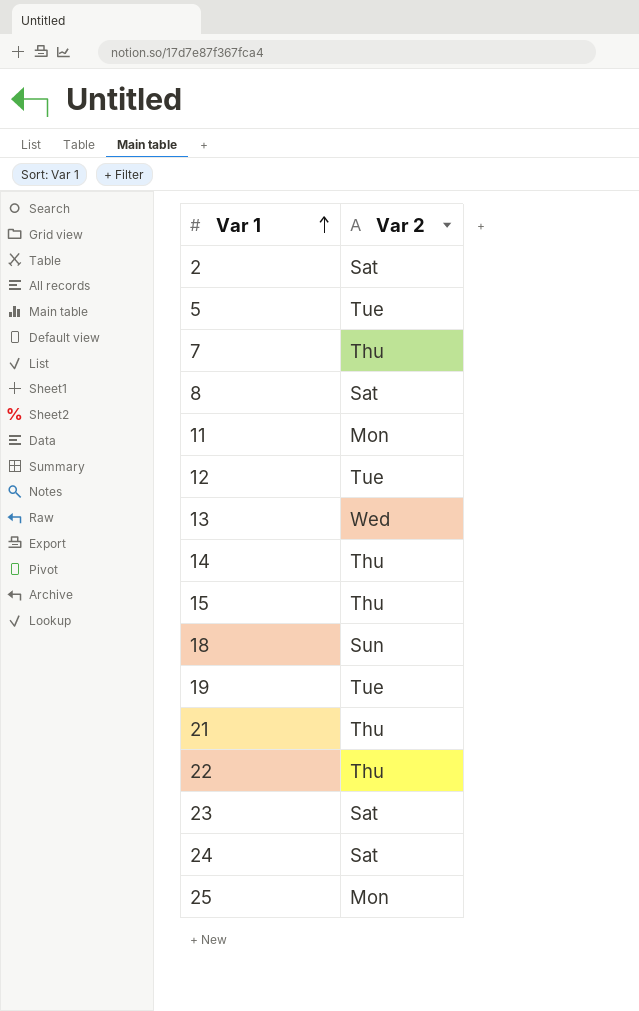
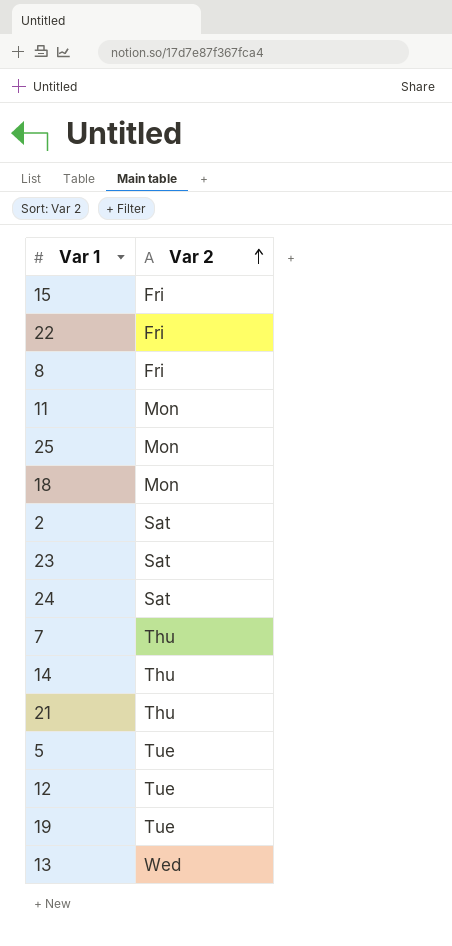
row order: Var 1 ascending -> Var 2 ascending
15 | Var 2: Thu -> Fri
22 | Var 2: Thu -> Fri
8 | Var 2: Sat -> Fri
18 | Var 2: Sun -> Mon

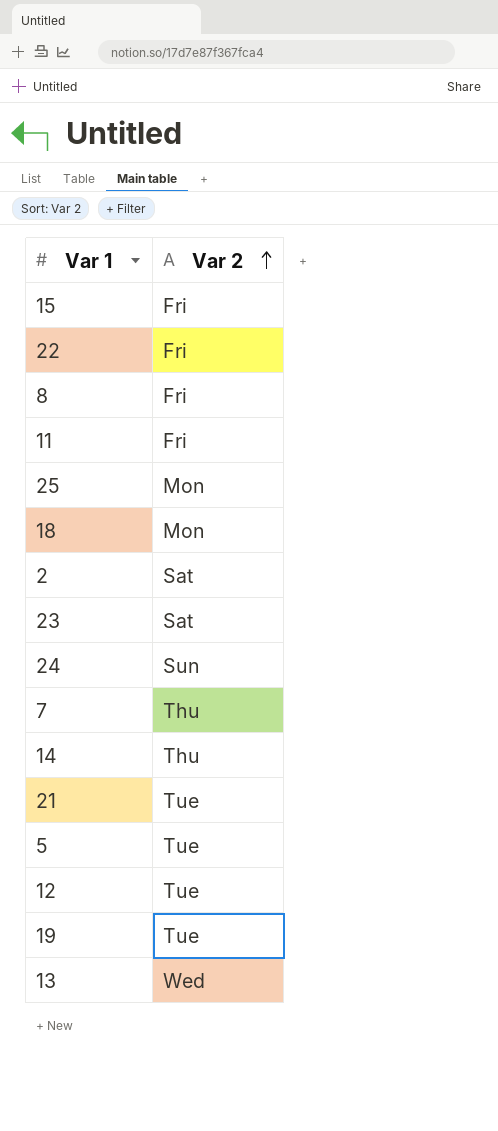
11 | Var 2: Mon -> Fri
24 | Var 2: Sat -> Sun
21 | Var 2: Thu -> Tue

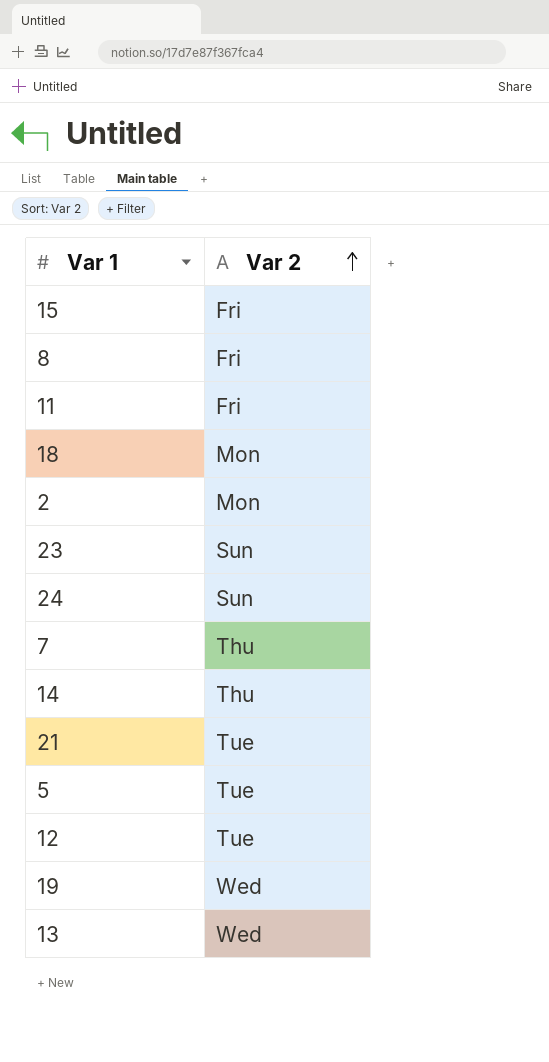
row 22: Fri -> none
row 25: Mon -> none
2 | Var 2: Sat -> Mon
23 | Var 2: Sat -> Sun
19 | Var 2: Tue -> Wed

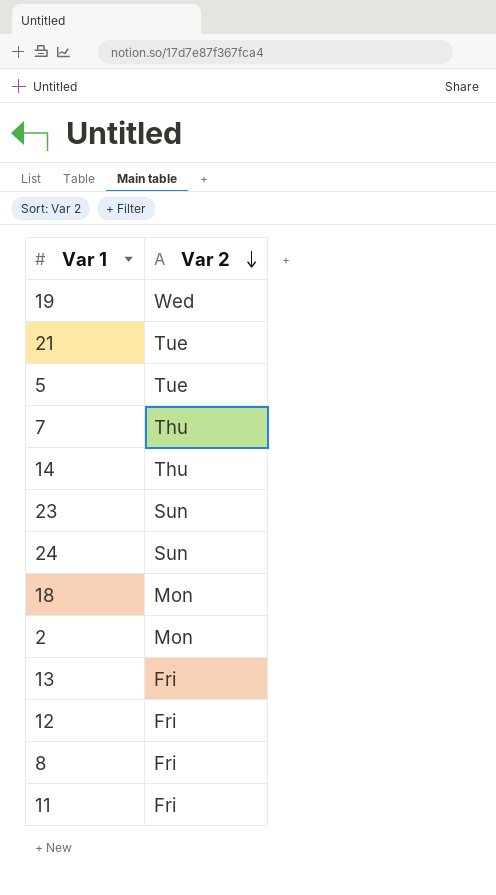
row order: Var 2 ascending -> Var 2 descending
row 15: Fri -> none
13 | Var 2: Wed -> Fri
12 | Var 2: Tue -> Fri

